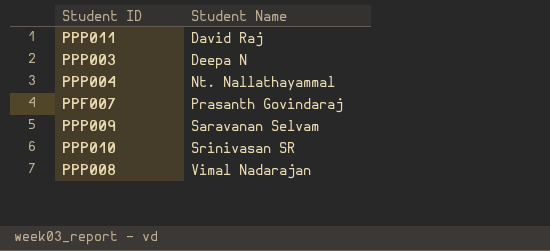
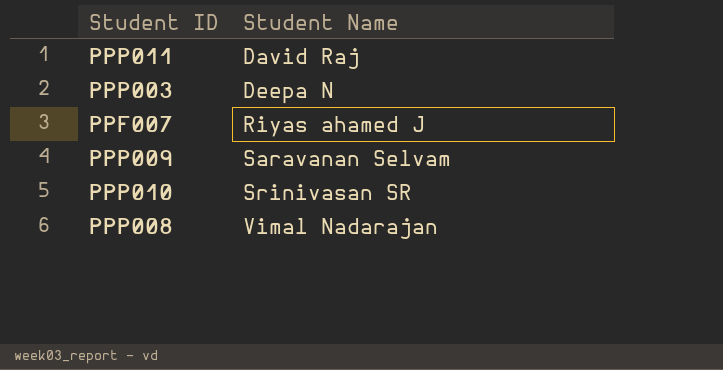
row PPP004: Nt. Nallathayammal -> none
PPF007 | Student Name: Prasanth Govindaraj -> Riyas ahamed J

